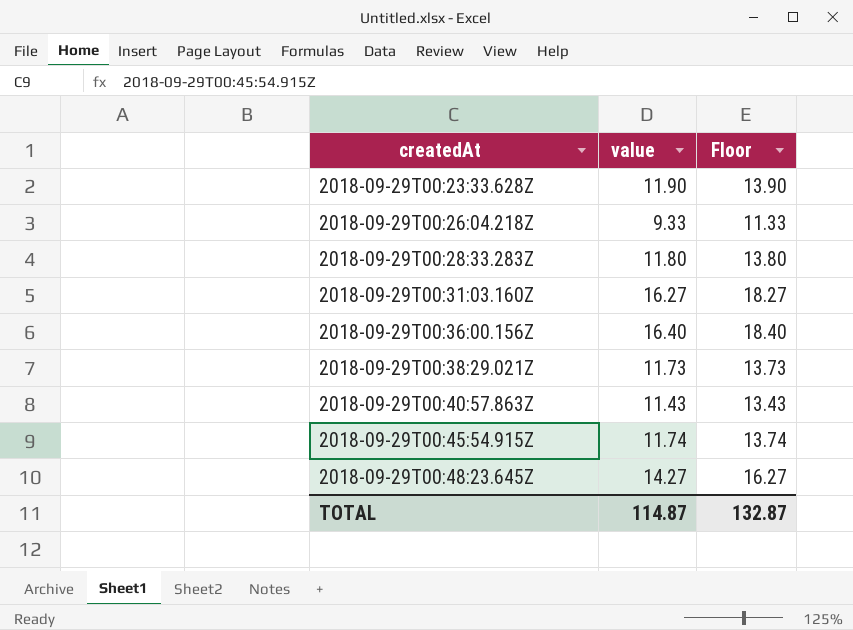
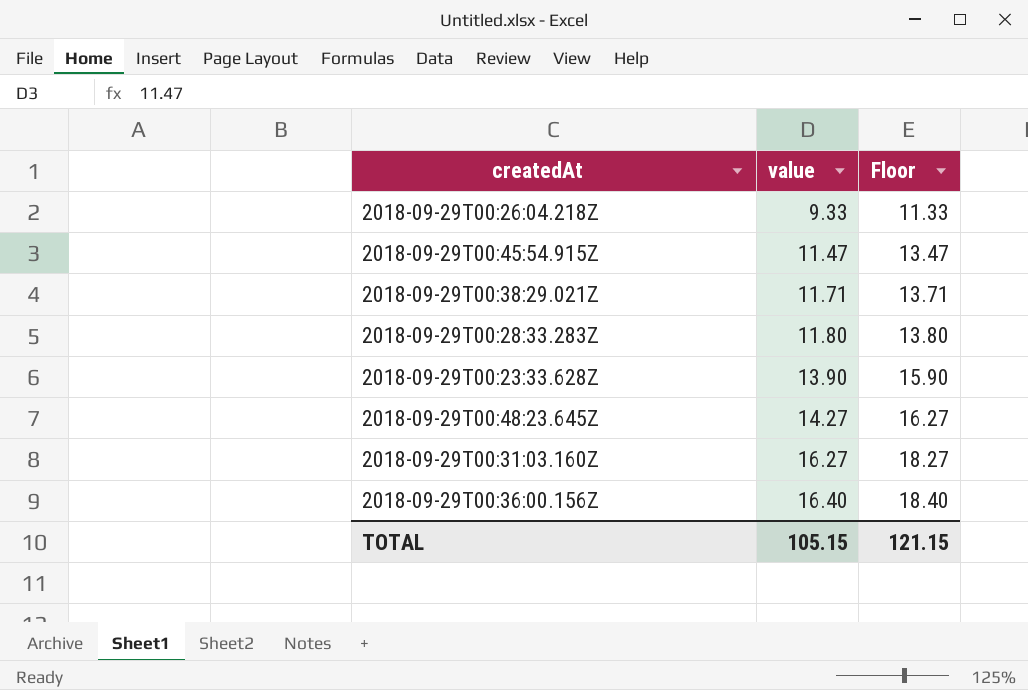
row order: createdAt ascending -> value ascending
row 2018-09-29T00:40:57.863Z: 11.43 | 13.43 -> none
2018-09-29T00:45:54.915Z | value: 11.74 -> 11.47
2018-09-29T00:45:54.915Z | Floor: 13.74 -> 13.47
2018-09-29T00:38:29.021Z | value: 11.73 -> 11.71
2018-09-29T00:38:29.021Z | Floor: 13.73 -> 13.71
2018-09-29T00:23:33.628Z | value: 11.90 -> 13.90
2018-09-29T00:23:33.628Z | Floor: 13.90 -> 15.90
TOTAL | value: 114.87 -> 105.15
TOTAL | Floor: 132.87 -> 121.15

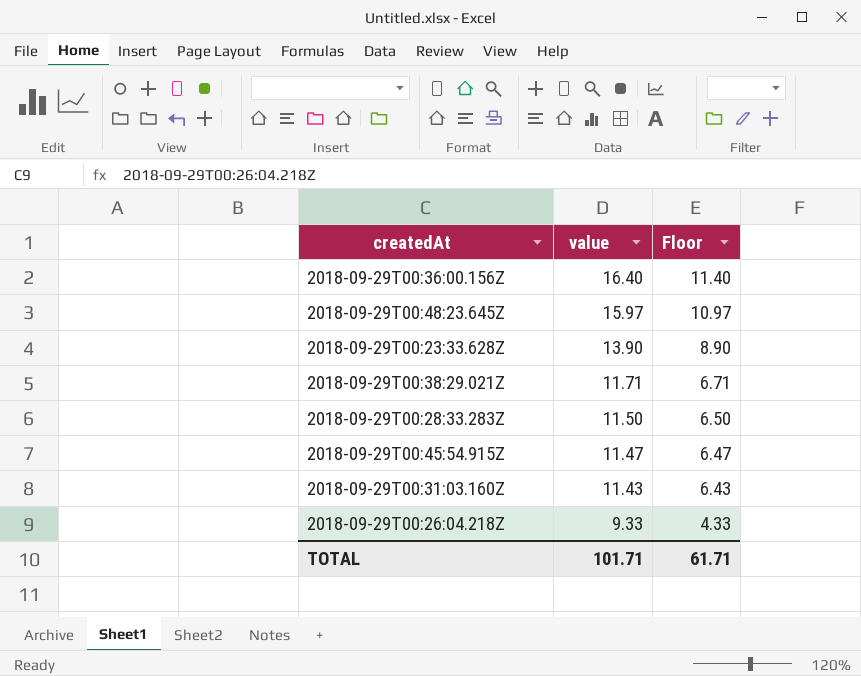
row order: value ascending -> value descending
column Floor | formula: [value] + 2 -> [value] - 5
2018-09-29T00:48:23.645Z | value: 14.27 -> 15.97
2018-09-29T00:28:33.283Z | value: 11.80 -> 11.50
2018-09-29T00:31:03.160Z | value: 16.27 -> 11.43
TOTAL | value: 105.15 -> 101.71
TOTAL | Floor: 121.15 -> 61.71

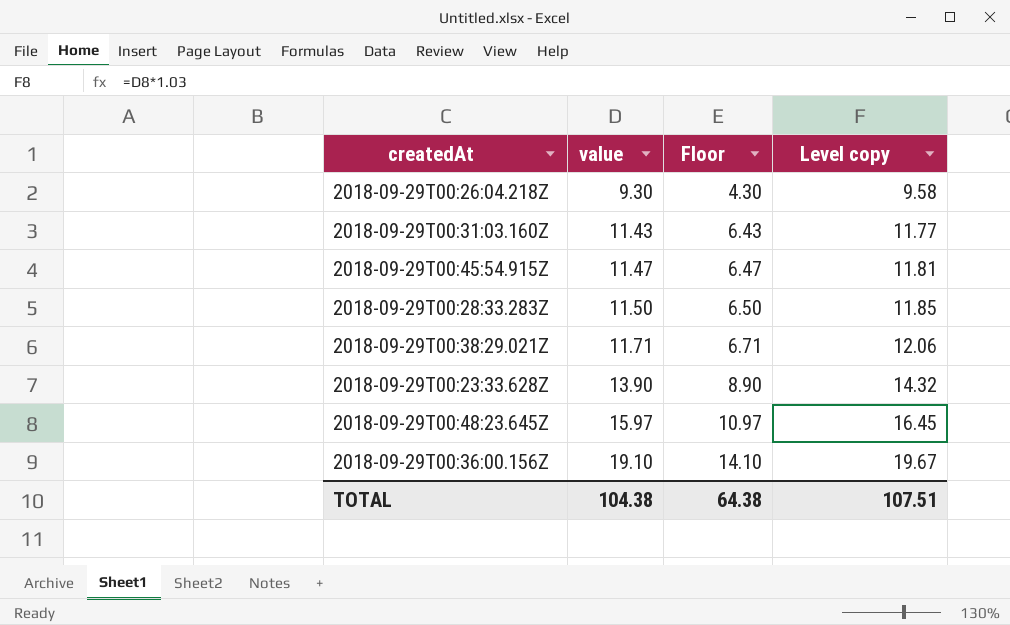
row order: value descending -> value ascending
column Level copy | formula: none -> [value] * 1.03
2018-09-29T00:26:04.218Z | value: 9.33 -> 9.30
2018-09-29T00:26:04.218Z | Floor: 4.33 -> 4.30
2018-09-29T00:36:00.156Z | value: 16.40 -> 19.10
2018-09-29T00:36:00.156Z | Floor: 11.40 -> 14.10
TOTAL | value: 101.71 -> 104.38
TOTAL | Floor: 61.71 -> 64.38

